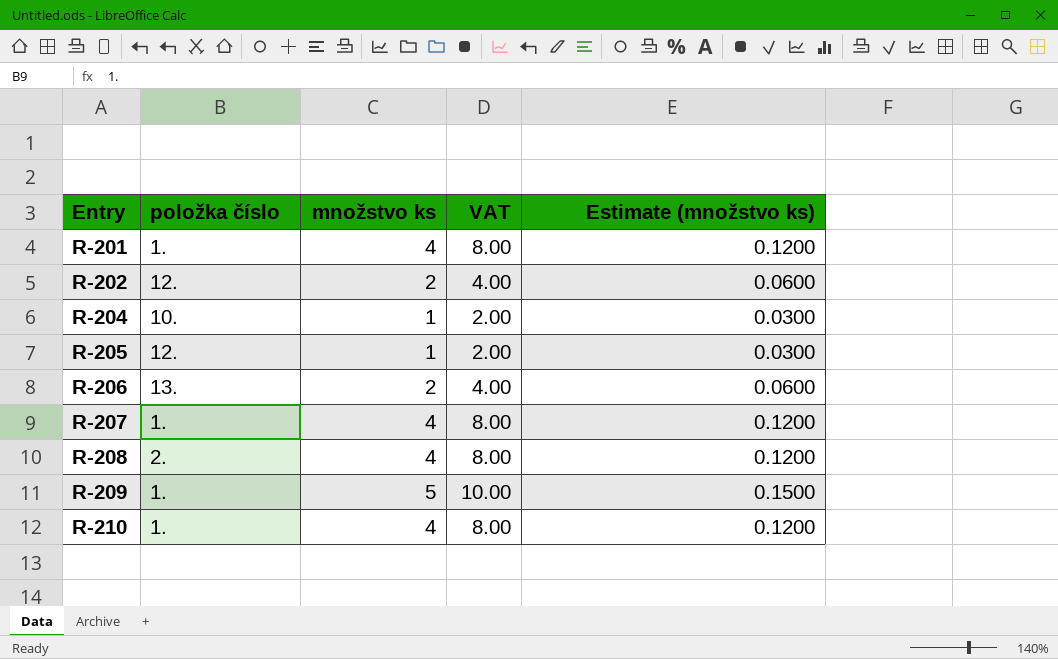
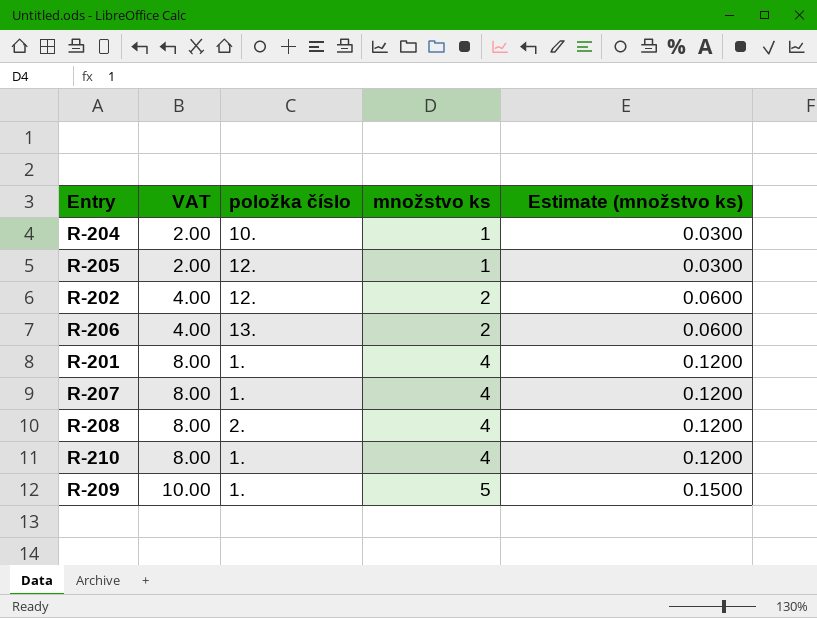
row order: Entry ascending -> VAT ascending
column VAT | position: 4 -> 2

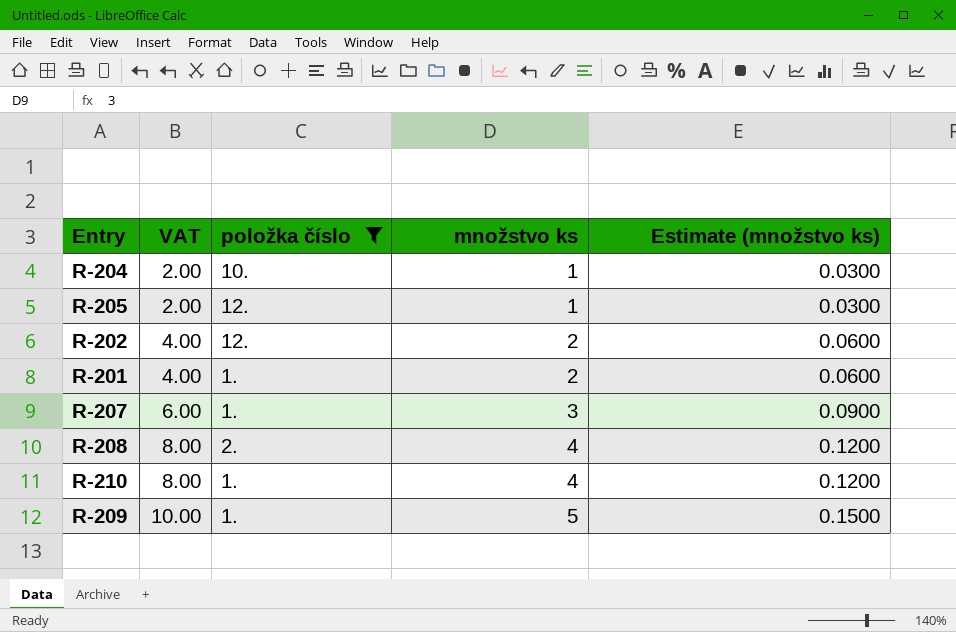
filter: none -> položka číslo != 13.
R-201 | VAT: 8.00 -> 4.00
R-201 | množstvo ks: 4 -> 2
R-201 | Estimate (množstvo ks): 0.1200 -> 0.0600
R-207 | VAT: 8.00 -> 6.00
R-207 | množstvo ks: 4 -> 3
R-207 | Estimate (množstvo ks): 0.1200 -> 0.0900

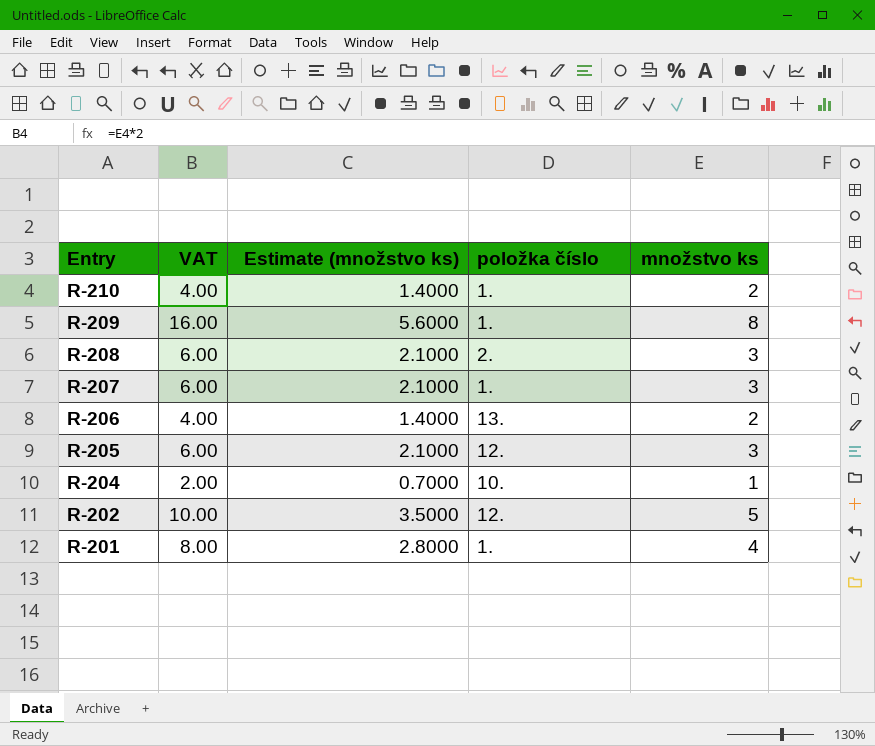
filter: položka číslo != 13. -> none
row order: VAT ascending -> Entry descending
column Estimate (množstvo ks) | formula: [množstvo ks] * 0.03 -> [množstvo ks] * 0.7
column Estimate (množstvo ks) | position: 5 -> 3
R-210 | VAT: 8.00 -> 4.00
R-210 | množstvo ks: 4 -> 2
R-209 | VAT: 10.00 -> 16.00
R-209 | množstvo ks: 5 -> 8
R-208 | VAT: 8.00 -> 6.00
R-208 | množstvo ks: 4 -> 3
R-205 | VAT: 2.00 -> 6.00
R-205 | množstvo ks: 1 -> 3
R-202 | VAT: 4.00 -> 10.00
R-202 | množstvo ks: 2 -> 5
R-201 | VAT: 4.00 -> 8.00
R-201 | množstvo ks: 2 -> 4

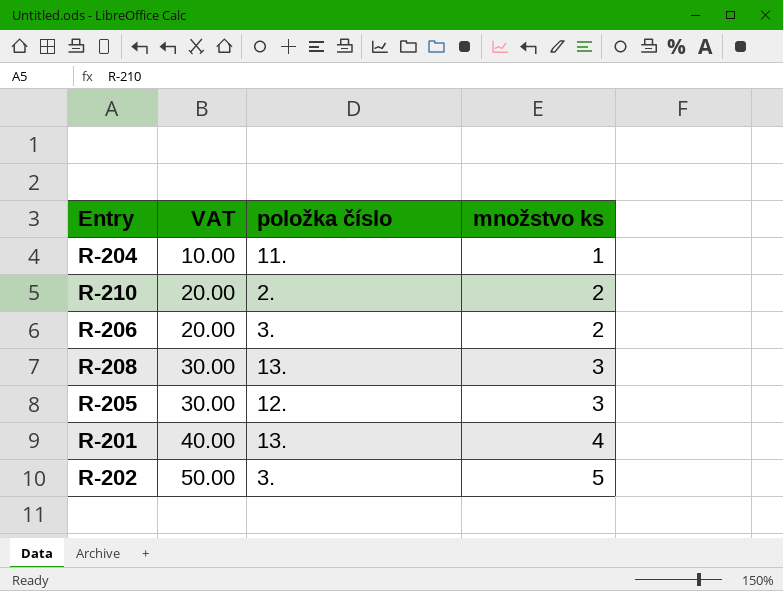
row order: Entry descending -> VAT ascending
column Estimate (množstvo ks) | formula: [množstvo ks] * 0.7 -> none
column VAT | formula: [množstvo ks] * 2 -> [množstvo ks] * 10
row R-209: 16.00 | 5.6000 | 1. | 8 -> none
row R-207: 6.00 | 2.1000 | 1. | 3 -> none
R-204 | položka číslo: 10. -> 11.
R-210 | položka číslo: 1. -> 2.
R-206 | položka číslo: 13. -> 3.
R-208 | položka číslo: 2. -> 13.
R-201 | položka číslo: 1. -> 13.
R-202 | položka číslo: 12. -> 3.

